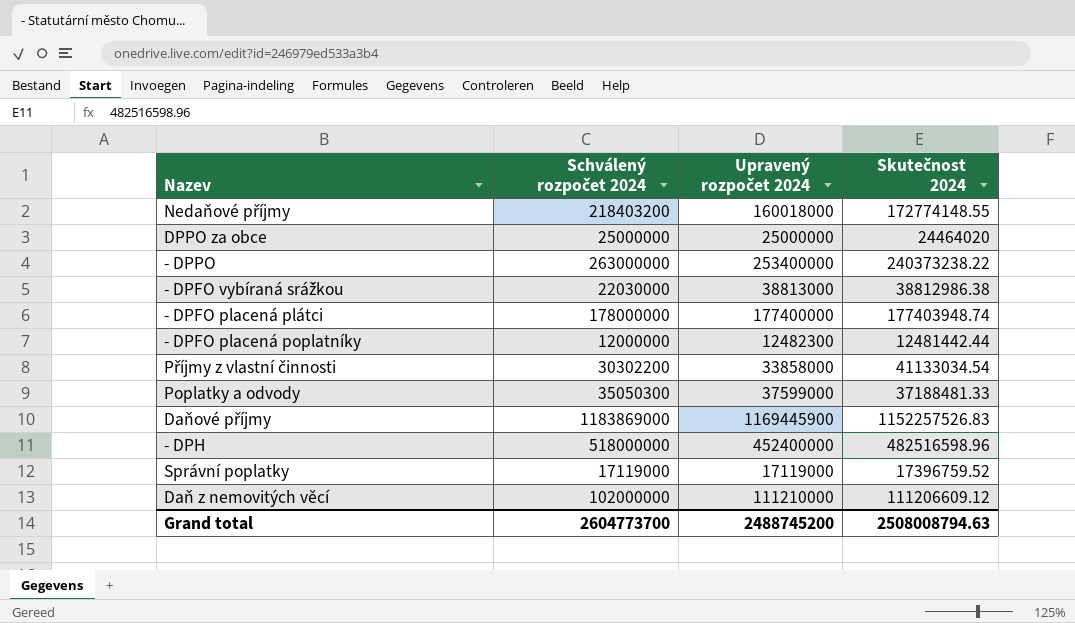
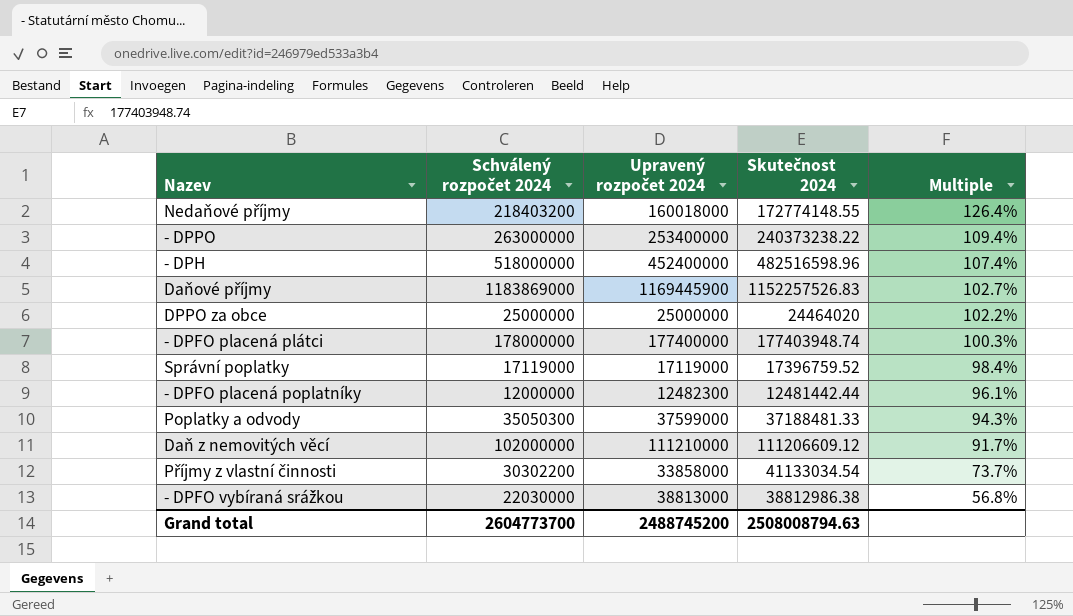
row order: none -> Multiple descending
column Multiple | formula: none -> [Schválený rozpočet 2024] / [Skutečnost 2024]

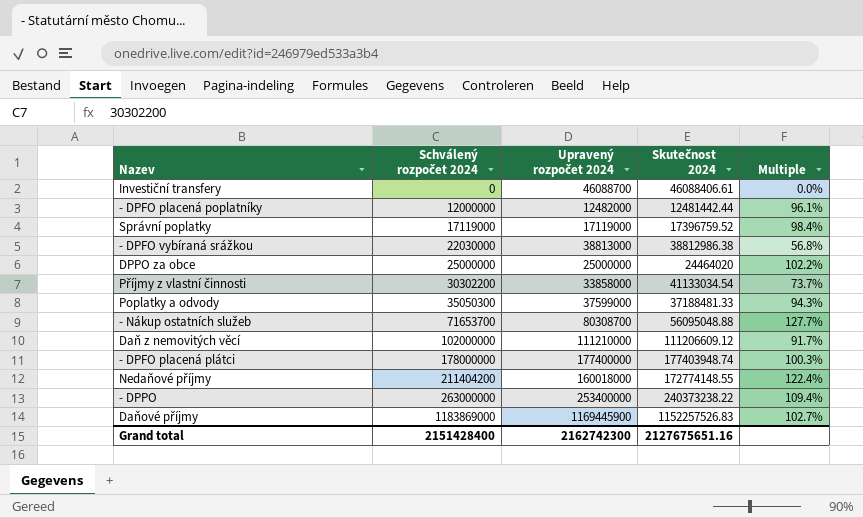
row order: Multiple descending -> Schválený rozpočet 2024 ascending
row - DPH: 518000000 | 452400000 | 482516598.96 | 107.4% -> none
row Investiční transfery: none -> 0 | 46088700 | 46088406.61 | 0.0%
- DPFO placená poplatníky | Upravený rozpočet 2024: 12482300 -> 12482000
row - Nákup ostatních služeb: none -> 71653700 | 80308700 | 56095048.88 | 127.7%
Nedaňové příjmy | Schválený rozpočet 2024: 218403200 -> 211404200
Nedaňové příjmy | Multiple: 126.4% -> 122.4%
Grand total | Schválený rozpočet 2024: 2604773700 -> 2151428400
Grand total | Upravený rozpočet 2024: 2488745200 -> 2162742300
Grand total | Skutečnost 2024: 2508008794.63 -> 2127675651.16

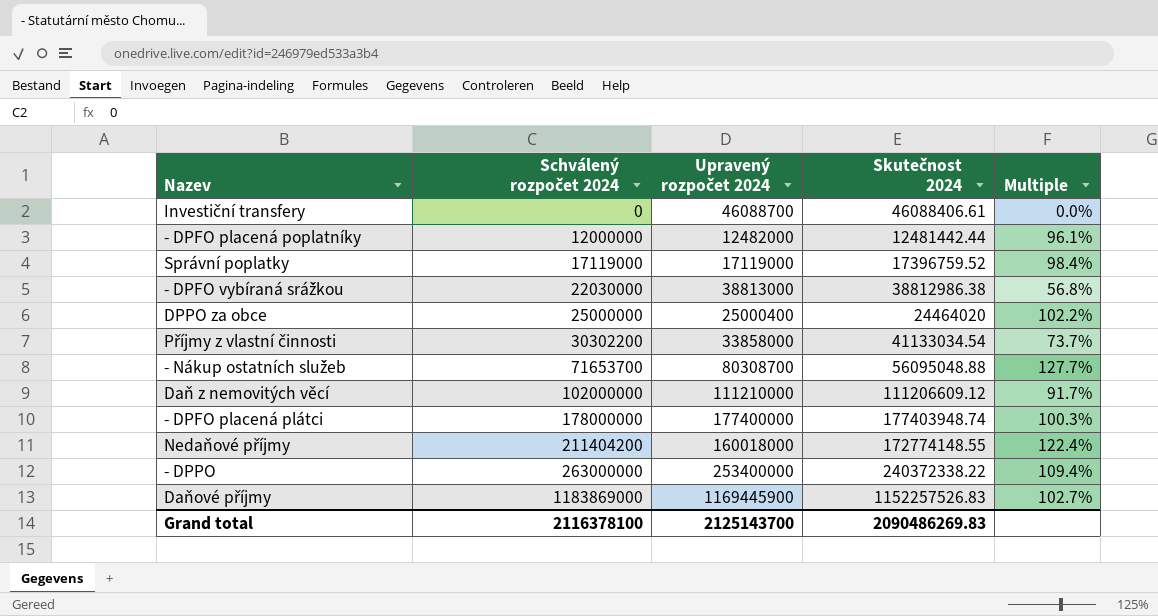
row Poplatky a odvody: 35050300 | 37599000 | 37188481.33 | 94.3% -> none
DPPO za obce | Upravený rozpočet 2024: 25000000 -> 25000400
- DPPO | Skutečnost 2024: 240373238.22 -> 240372338.22
Grand total | Schválený rozpočet 2024: 2151428400 -> 2116378100
Grand total | Upravený rozpočet 2024: 2162742300 -> 2125143700
Grand total | Skutečnost 2024: 2127675651.16 -> 2090486269.83

